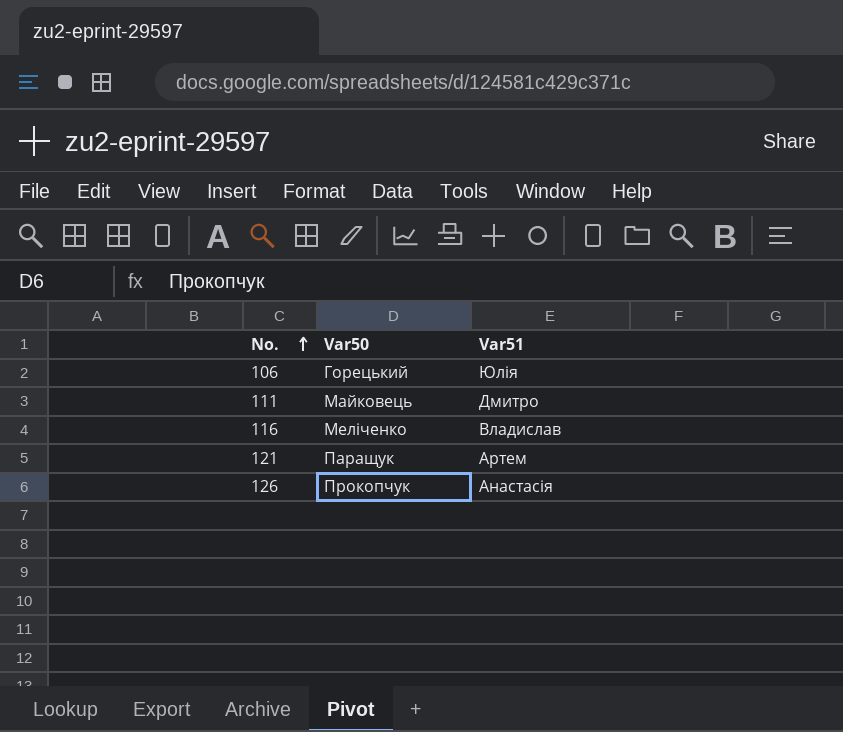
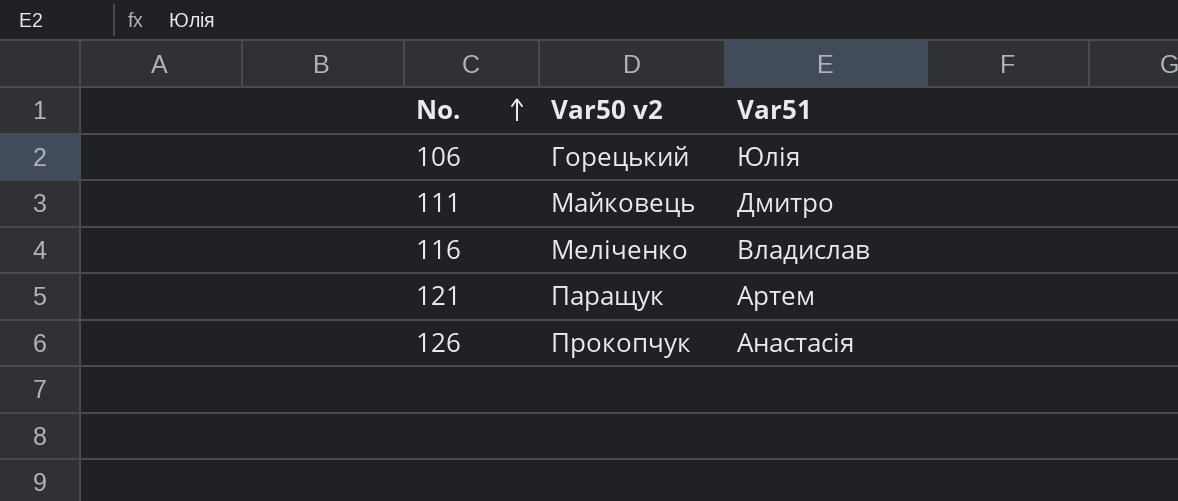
column name: Var50 -> Var50 v2

